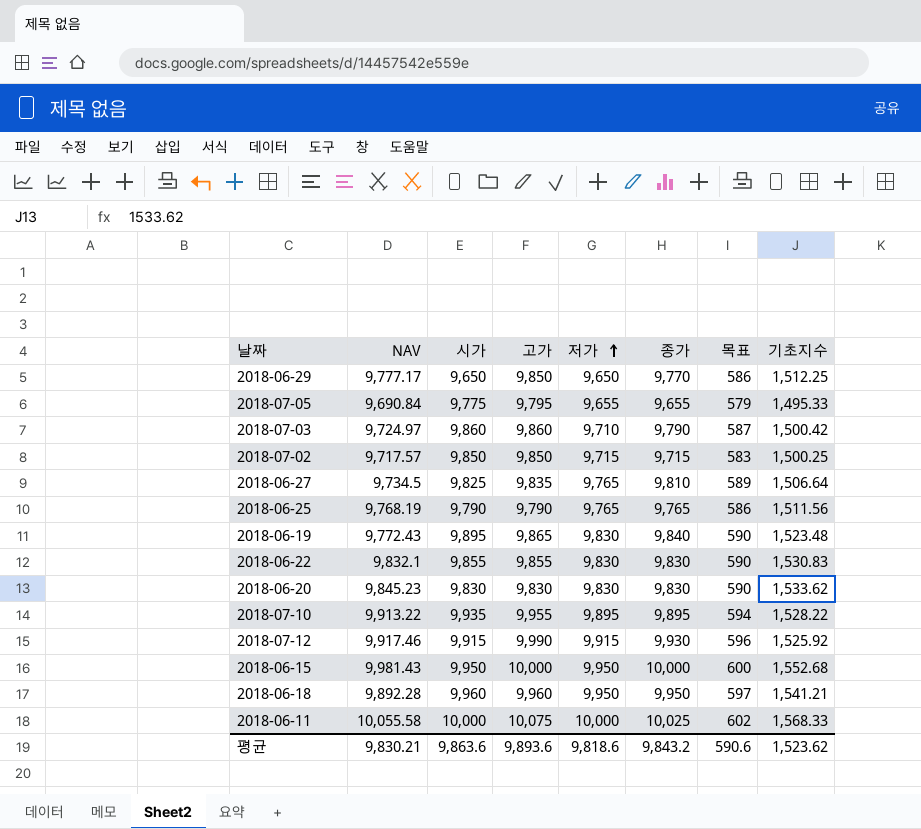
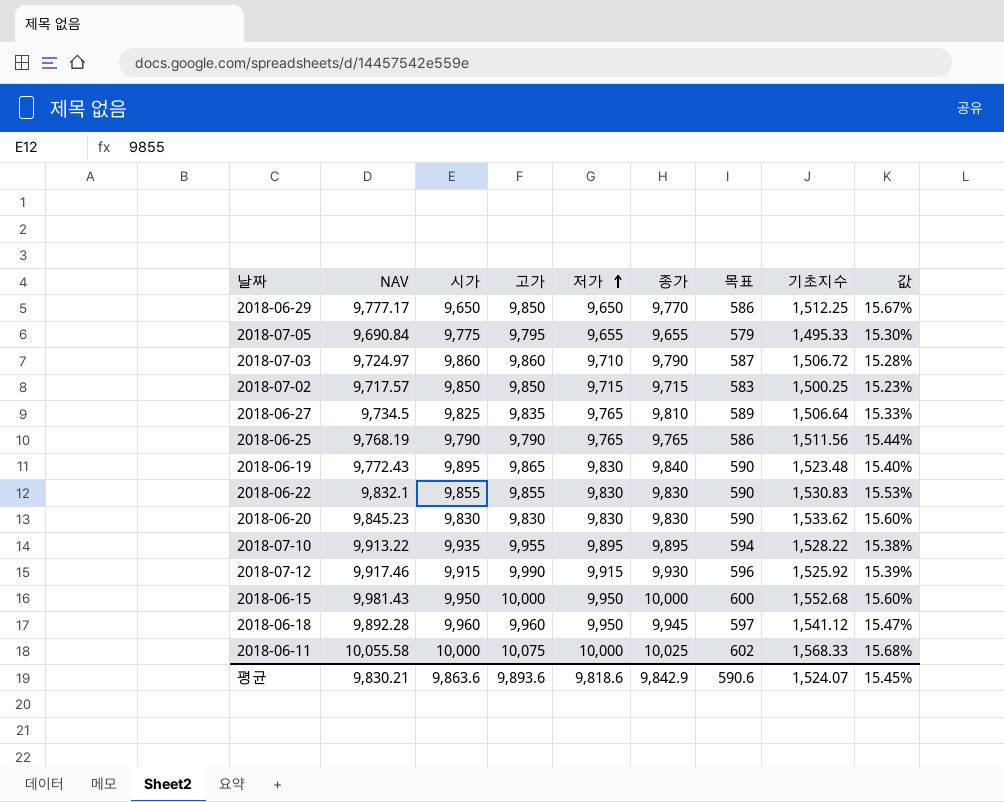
column 값 | formula: none -> [기초지수] / [시가]
2018-07-03 | 기초지수: 1,500.42 -> 1,506.72
2018-06-18 | 종가: 9,950 -> 9,945
2018-06-18 | 기초지수: 1,541.21 -> 1,541.12
평균 | 종가: 9,843.2 -> 9,842.9
평균 | 기초지수: 1,523.62 -> 1,524.07

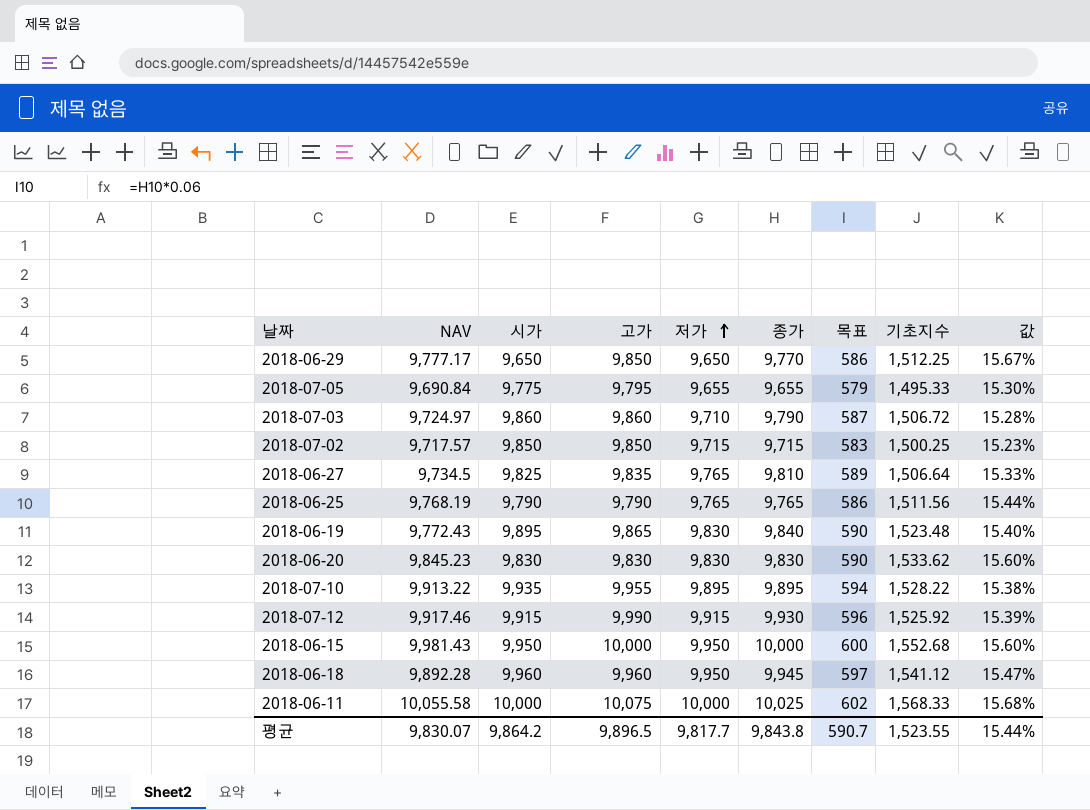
row 2018-06-22: 9,832.1 | 9,855 | 9,855 | 9,830 | 9,830 | 590 | 1,530.83 | 15.53% -> none
평균 | NAV: 9,830.21 -> 9,830.07
평균 | 시가: 9,863.6 -> 9,864.2
평균 | 고가: 9,893.6 -> 9,896.5
평균 | 저가: 9,818.6 -> 9,817.7
평균 | 종가: 9,842.9 -> 9,843.8
평균 | 목표: 590.6 -> 590.7
평균 | 기초지수: 1,524.07 -> 1,523.55
평균 | 값: 15.45% -> 15.44%

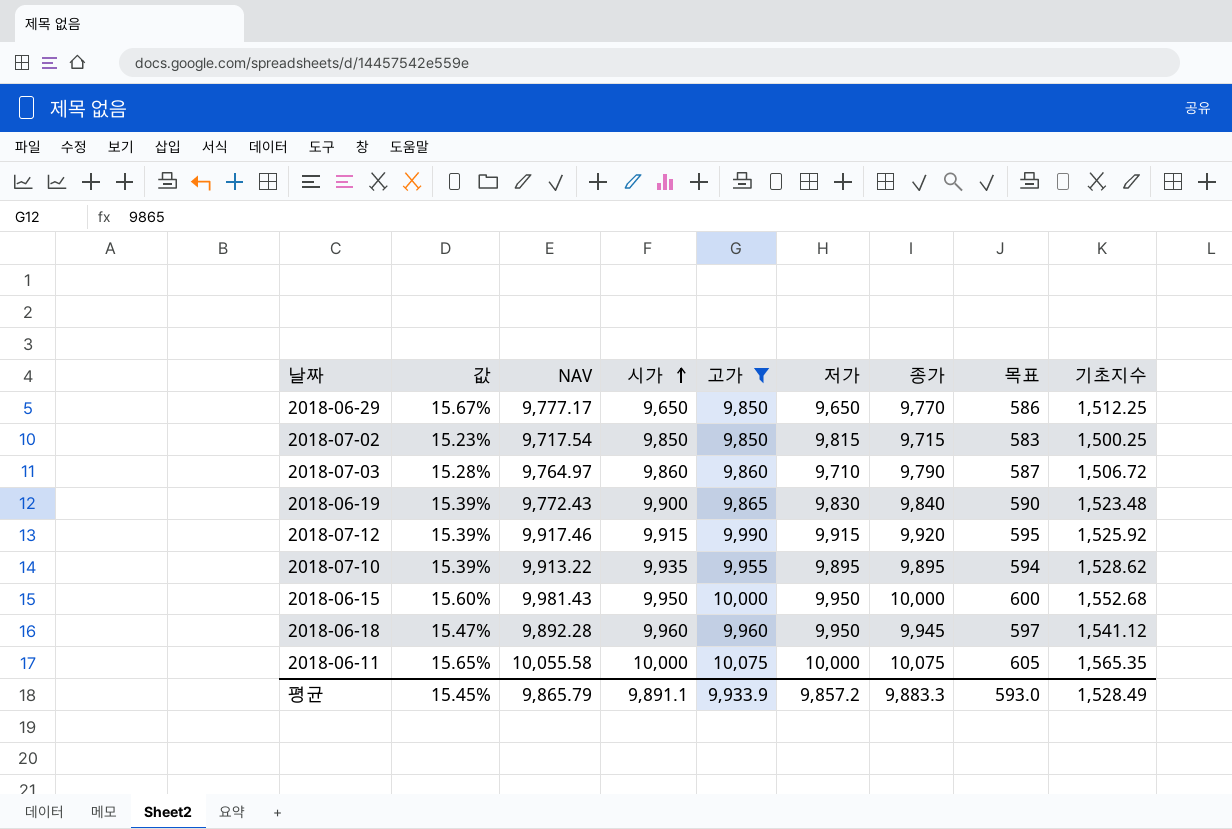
filter: none -> 고가 >= 9,850
row order: 저가 ascending -> 시가 ascending
column 값 | position: 9 -> 2
2018-07-02 | NAV: 9,717.57 -> 9,717.54
2018-07-02 | 저가: 9,715 -> 9,815
2018-07-03 | NAV: 9,724.97 -> 9,764.97
2018-06-19 | 값: 15.40% -> 15.39%
2018-06-19 | 시가: 9,895 -> 9,900
2018-07-12 | 종가: 9,930 -> 9,920
2018-07-12 | 목표: 596 -> 595
2018-07-10 | 값: 15.38% -> 15.39%
2018-07-10 | 기초지수: 1,528.22 -> 1,528.62
2018-06-11 | 값: 15.68% -> 15.65%
2018-06-11 | 종가: 10,025 -> 10,075
2018-06-11 | 목표: 602 -> 605
2018-06-11 | 기초지수: 1,568.33 -> 1,565.35
평균 | 값: 15.44% -> 15.45%
평균 | NAV: 9,830.07 -> 9,865.79
평균 | 시가: 9,864.2 -> 9,891.1
평균 | 고가: 9,896.5 -> 9,933.9
평균 | 저가: 9,817.7 -> 9,857.2
평균 | 종가: 9,843.8 -> 9,883.3
평균 | 목표: 590.7 -> 593.0
평균 | 기초지수: 1,523.55 -> 1,528.49

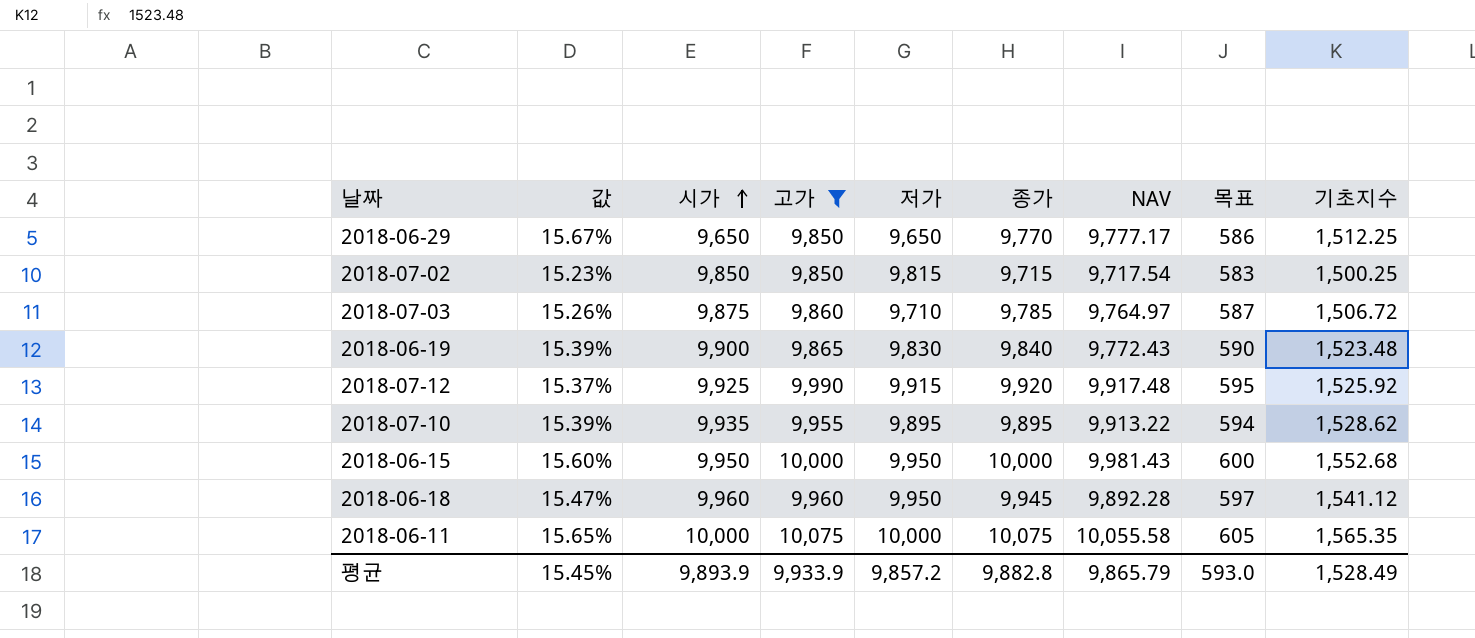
column NAV | position: 3 -> 7
2018-07-03 | 값: 15.28% -> 15.26%
2018-07-03 | 시가: 9,860 -> 9,875
2018-07-03 | 종가: 9,790 -> 9,785
2018-07-12 | 값: 15.39% -> 15.37%
2018-07-12 | 시가: 9,915 -> 9,925
2018-07-12 | NAV: 9,917.46 -> 9,917.48
평균 | 시가: 9,891.1 -> 9,893.9
평균 | 종가: 9,883.3 -> 9,882.8

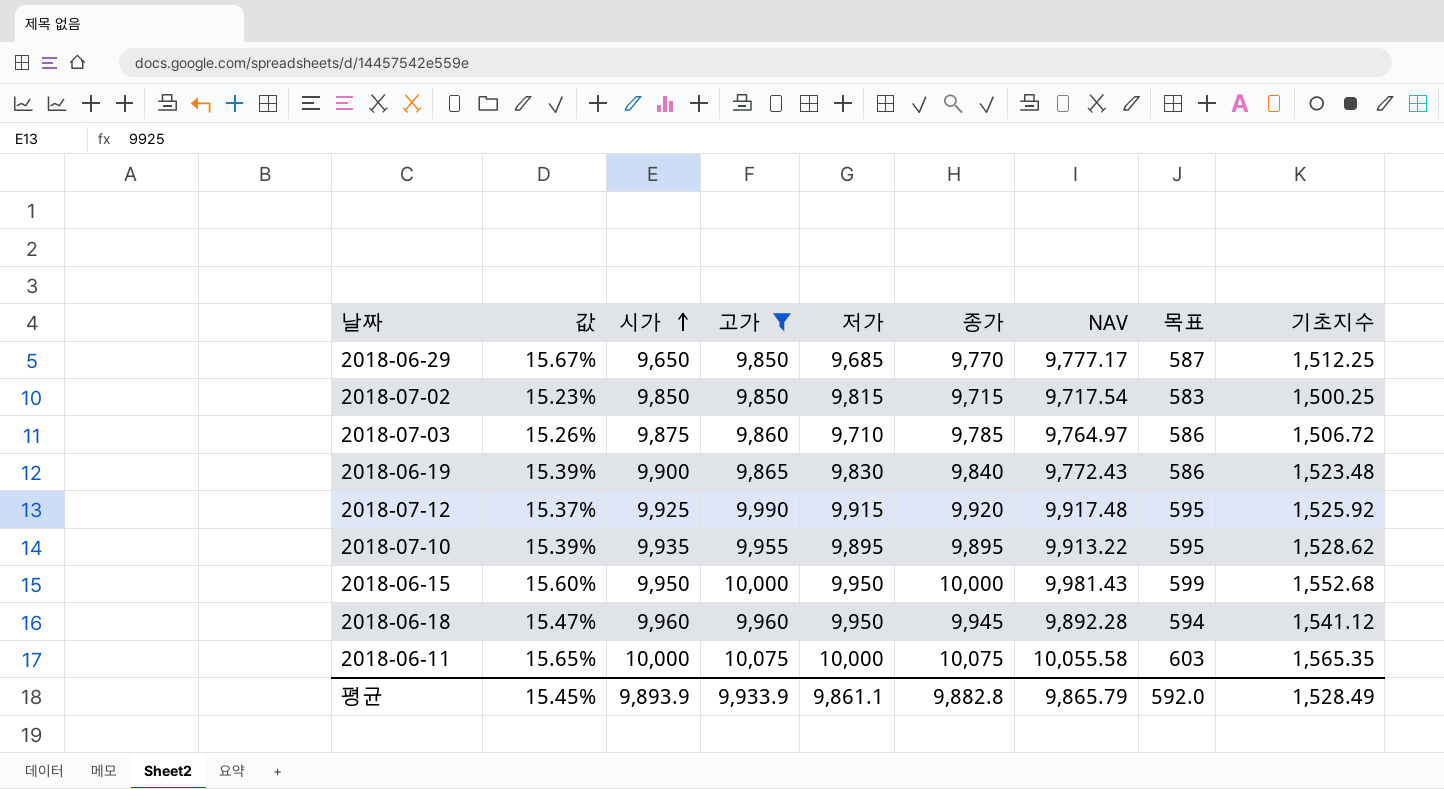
column 목표 | formula: [종가] * 0.06 -> [NAV] * 0.06
2018-06-29 | 저가: 9,650 -> 9,685
평균 | 저가: 9,857.2 -> 9,861.1
평균 | 목표: 593.0 -> 592.0

